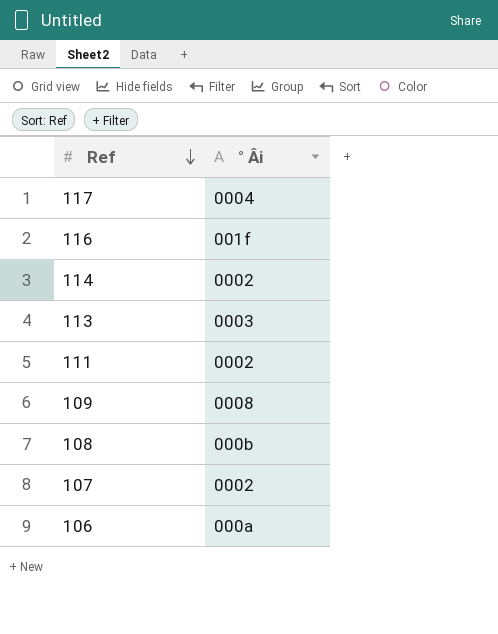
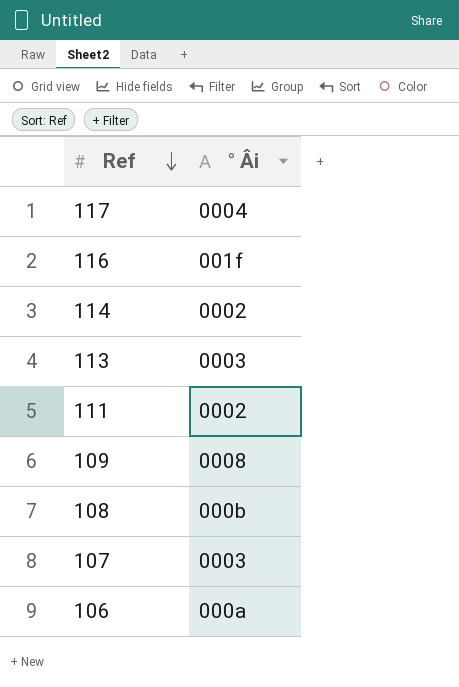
107 | ° Âi: 0002 -> 0003

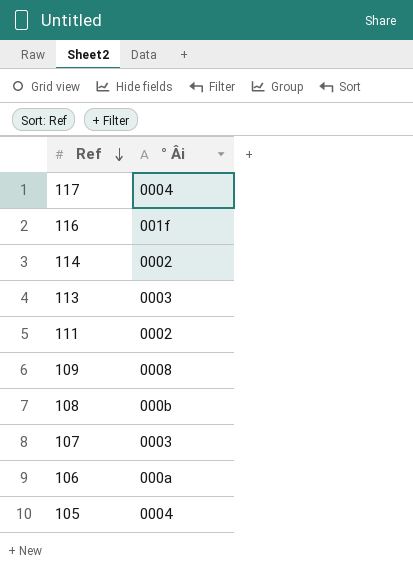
row 105: none -> 0004

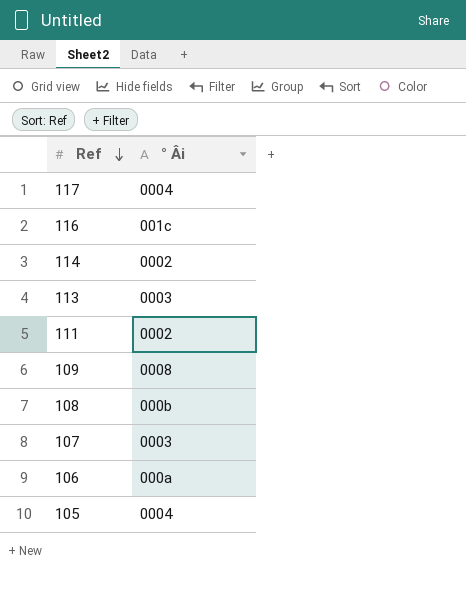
116 | ° Âi: 001f -> 001c

